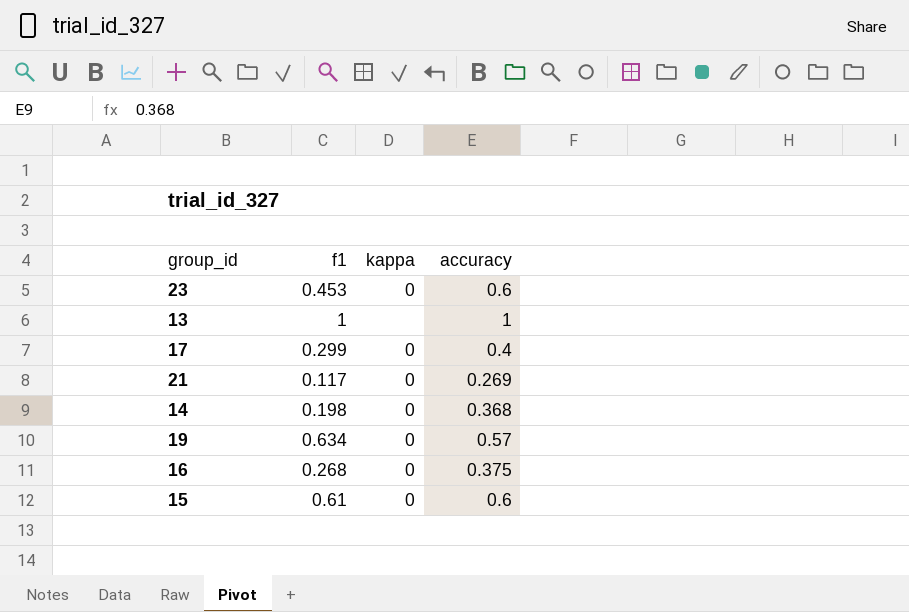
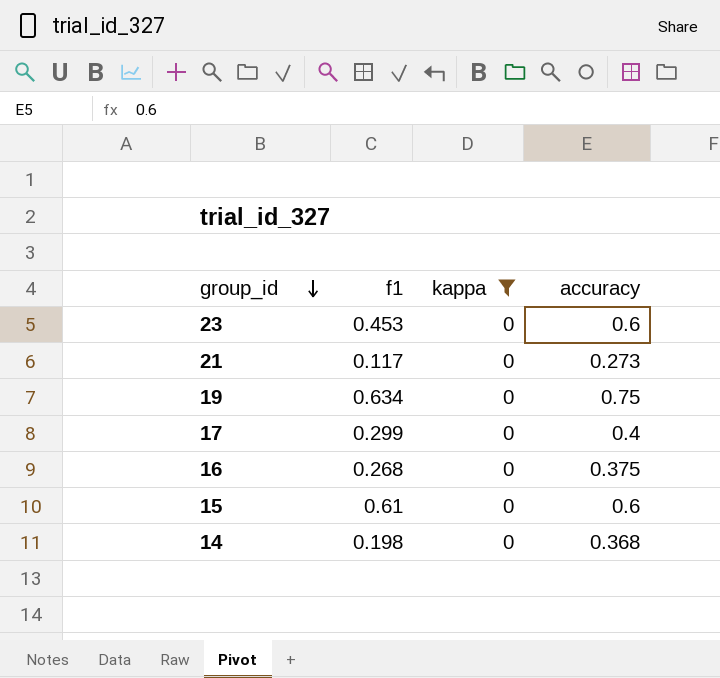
filter: none -> kappa = 0
row order: none -> group_id descending
21 | accuracy: 0.269 -> 0.273
19 | accuracy: 0.57 -> 0.75

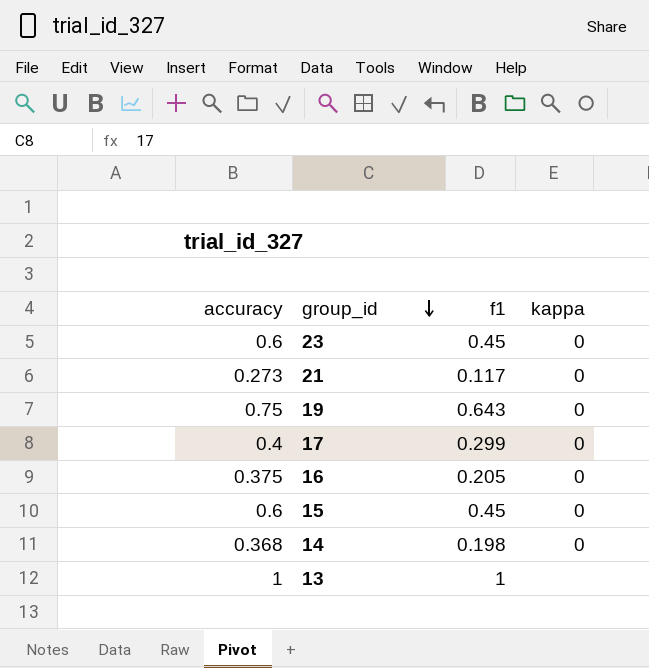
filter: kappa = 0 -> none
column accuracy | position: 4 -> 1
23 | f1: 0.453 -> 0.45
19 | f1: 0.634 -> 0.643
16 | f1: 0.268 -> 0.205
15 | f1: 0.61 -> 0.45

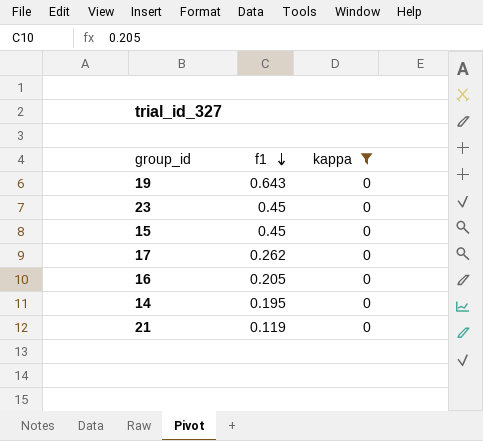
filter: none -> kappa = 0
row order: group_id descending -> f1 descending
column accuracy | position: 1 -> none
17 | f1: 0.299 -> 0.262
14 | f1: 0.198 -> 0.195
21 | f1: 0.117 -> 0.119

